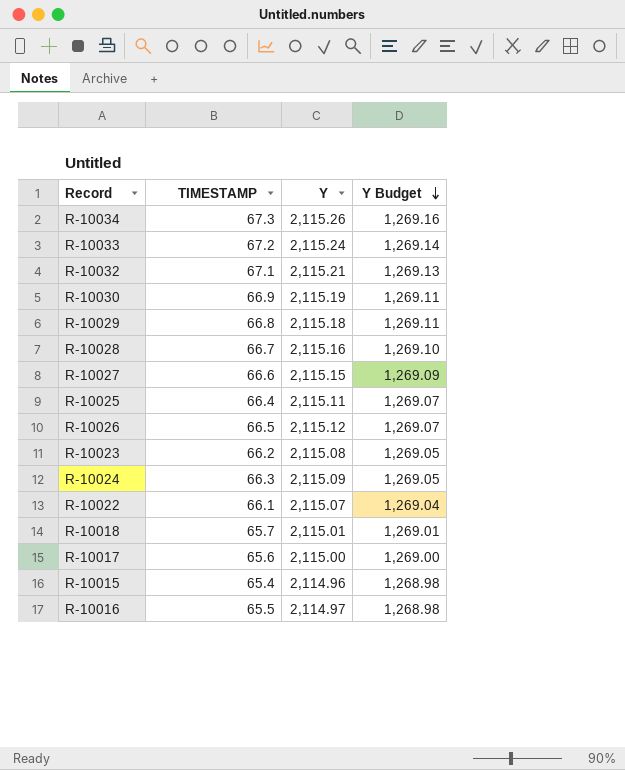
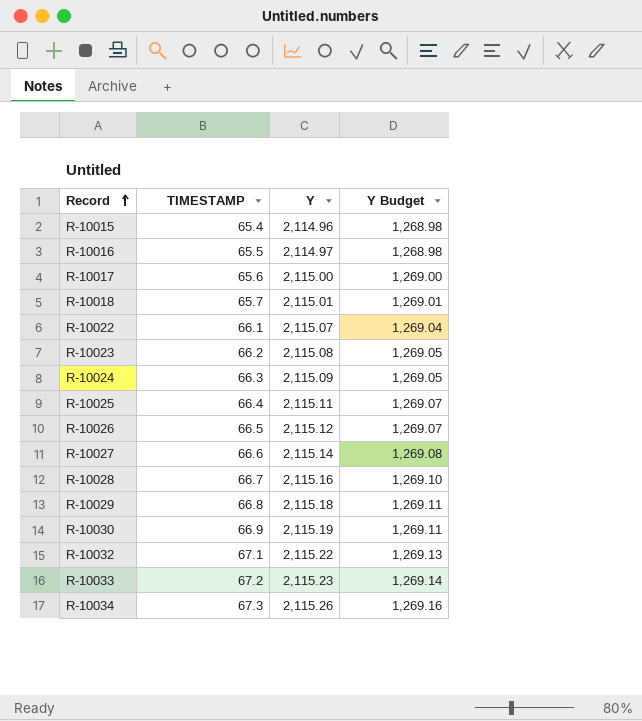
row order: Y Budget descending -> Record ascending
R-10027 | Y: 2,115.15 -> 2,115.14
R-10027 | Y Budget: 1,269.09 -> 1,269.08
R-10032 | Y: 2,115.21 -> 2,115.22
R-10033 | Y: 2,115.24 -> 2,115.23

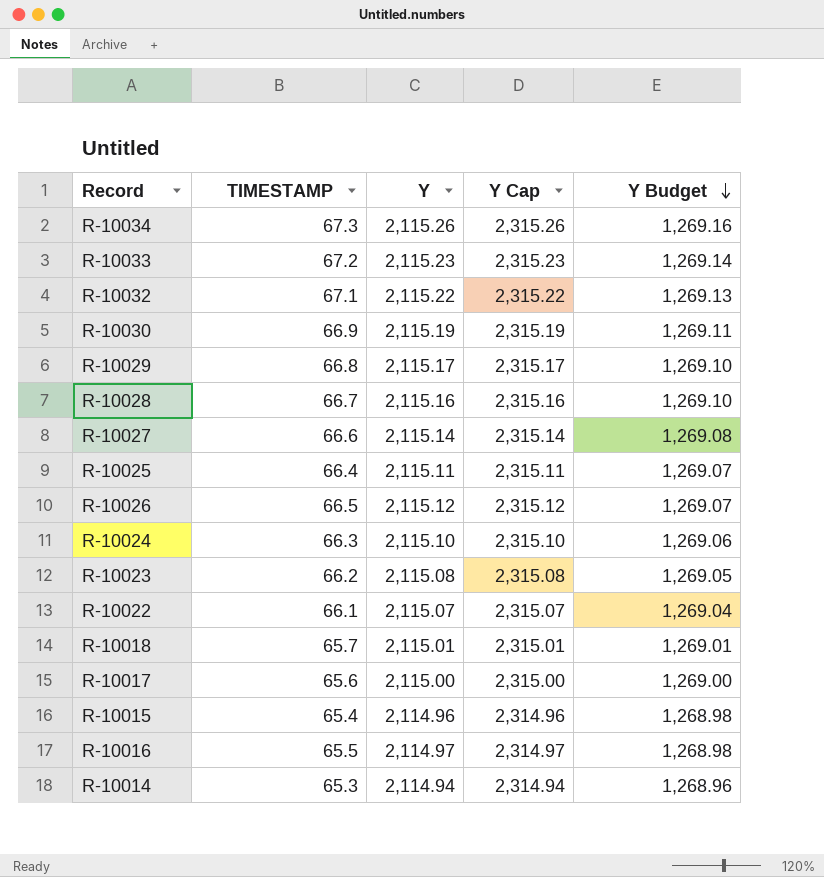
row order: Record ascending -> Y Budget descending
column Y Cap | formula: none -> [Y] + 200
R-10029 | Y: 2,115.18 -> 2,115.17
R-10029 | Y Budget: 1,269.11 -> 1,269.10
R-10024 | Y: 2,115.09 -> 2,115.10
R-10024 | Y Budget: 1,269.05 -> 1,269.06
row R-10014: none -> 65.3 | 2,114.94 | 2,314.94 | 1,268.96

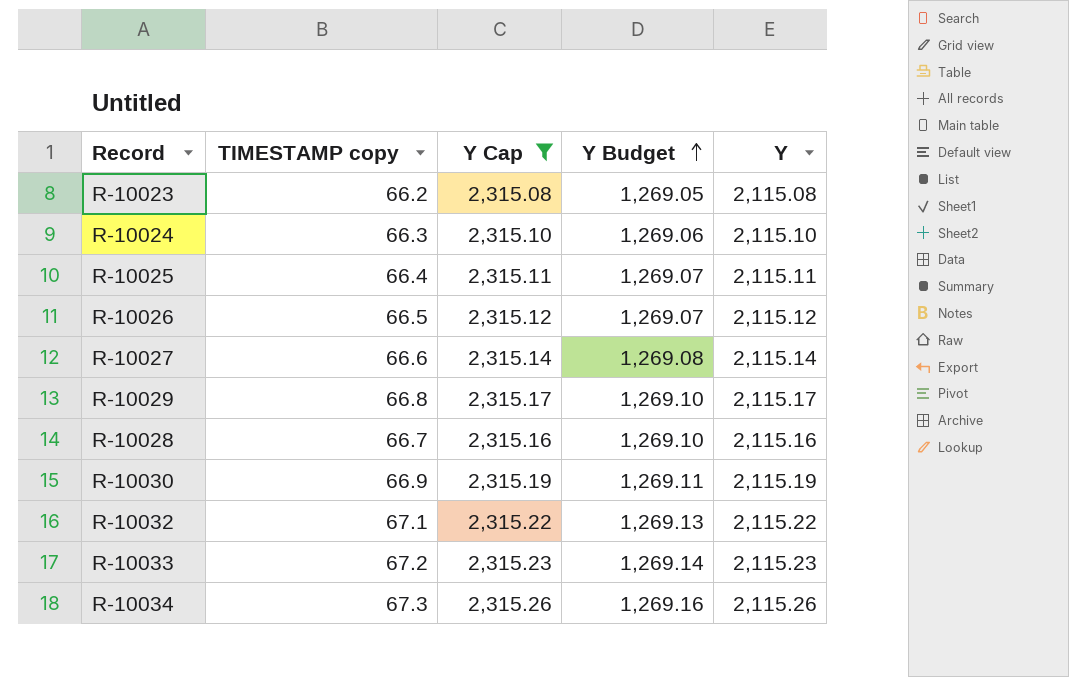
filter: none -> Y Cap >= 2,315.08
row order: Y Budget descending -> Y Budget ascending
column name: TIMESTAMP -> TIMESTAMP copy
column Y | position: 3 -> 5

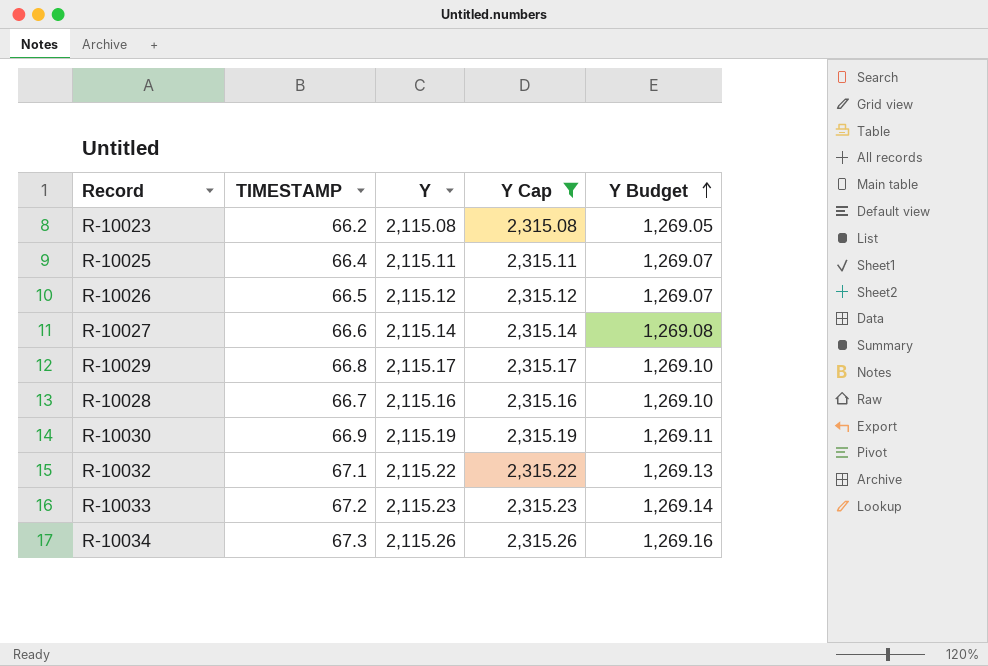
column name: TIMESTAMP copy -> TIMESTAMP
column Y | position: 5 -> 3
row R-10024: 66.3 | 2,315.10 | 1,269.06 | 2,115.10 -> none

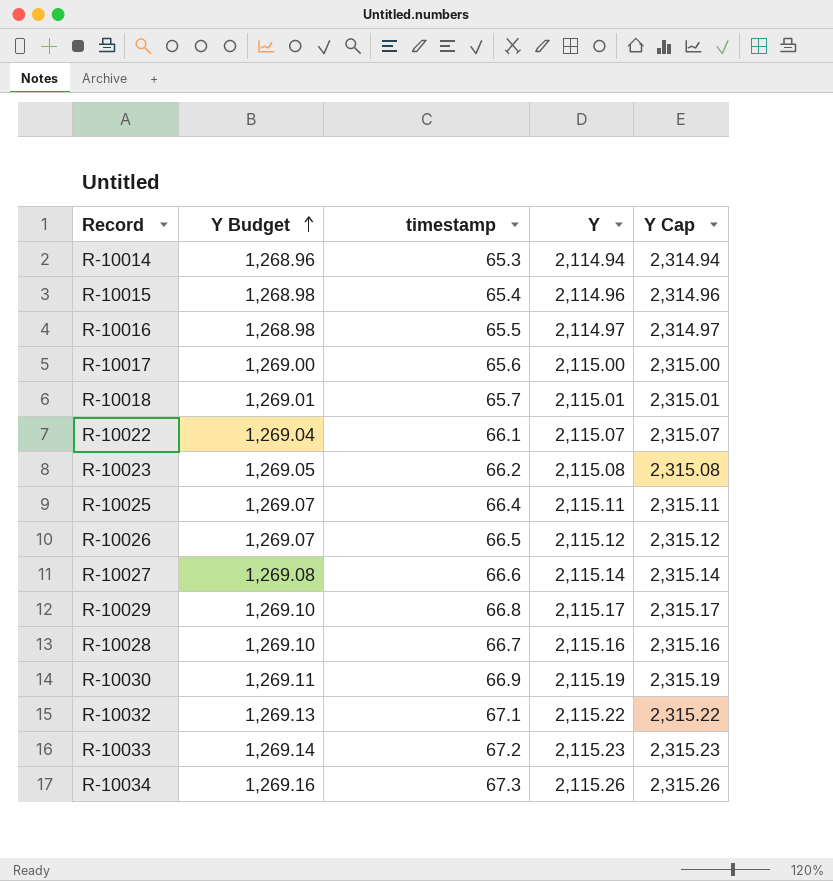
filter: Y Cap >= 2,315.08 -> none
column Y Budget | position: 5 -> 2
column name: TIMESTAMP -> timestamp

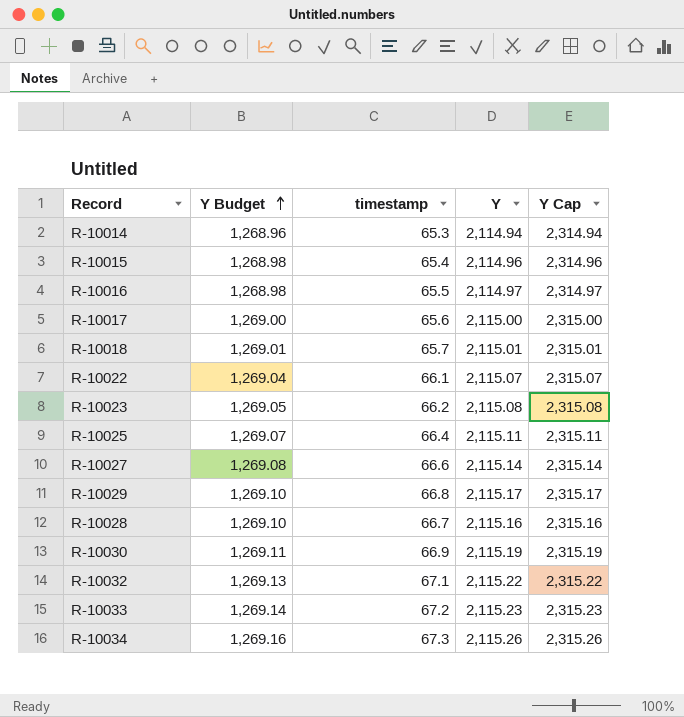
row R-10026: 1,269.07 | 66.5 | 2,115.12 | 2,315.12 -> none

